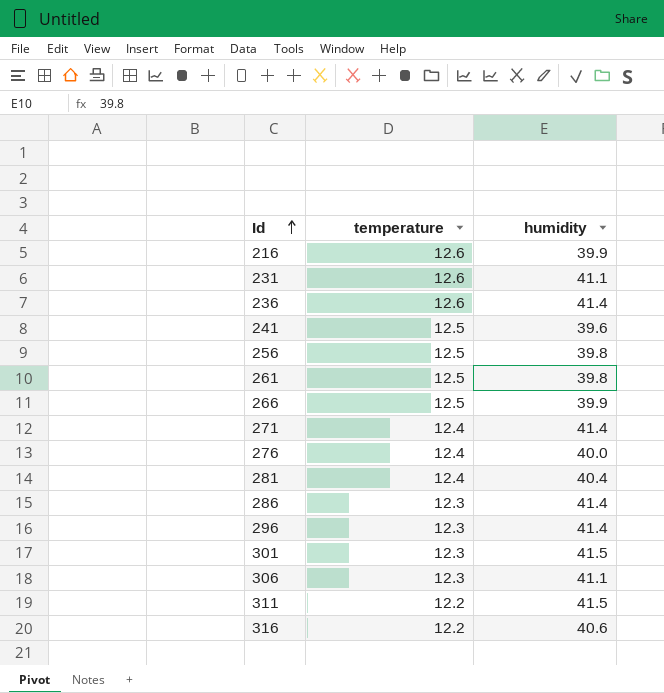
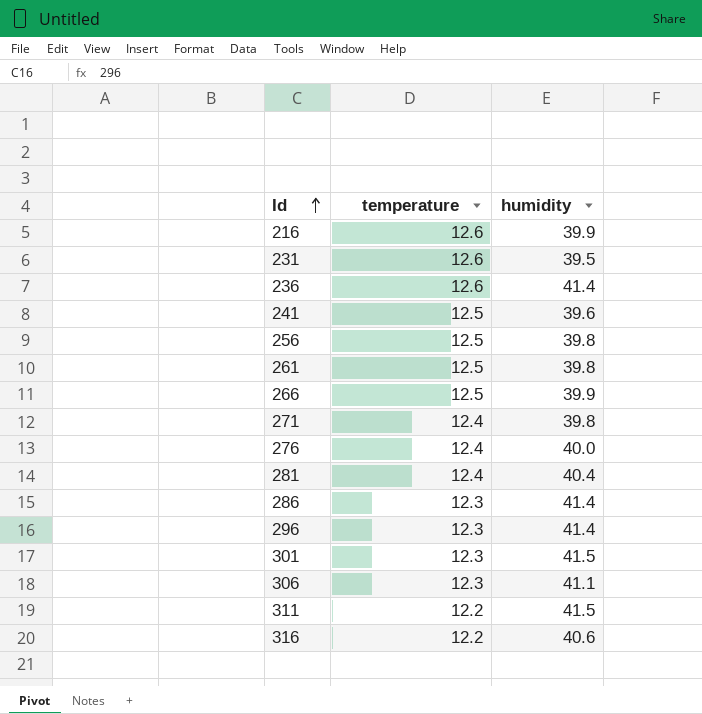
231 | humidity: 41.1 -> 39.5
271 | humidity: 41.4 -> 39.8

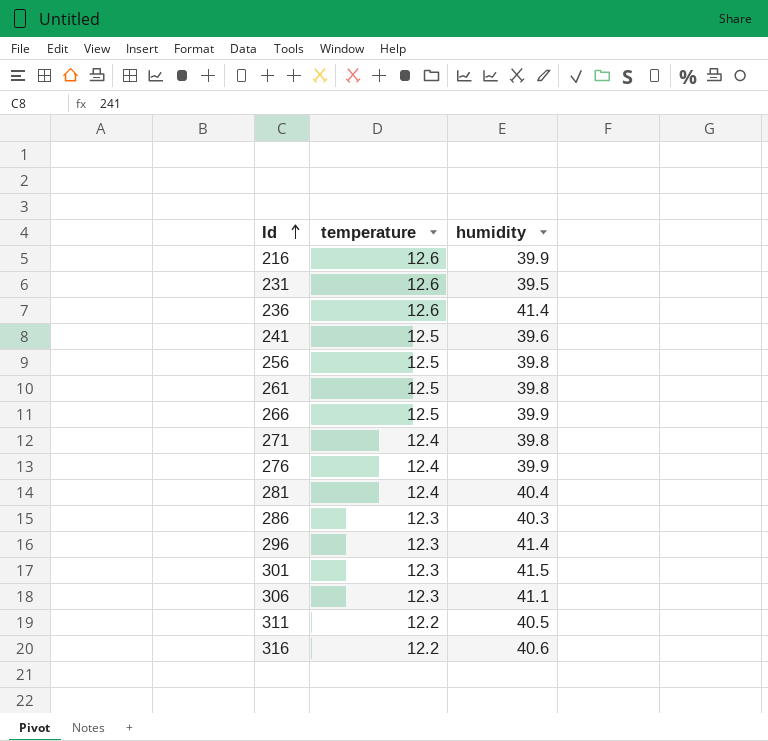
276 | humidity: 40.0 -> 39.9
286 | humidity: 41.4 -> 40.3
311 | humidity: 41.5 -> 40.5

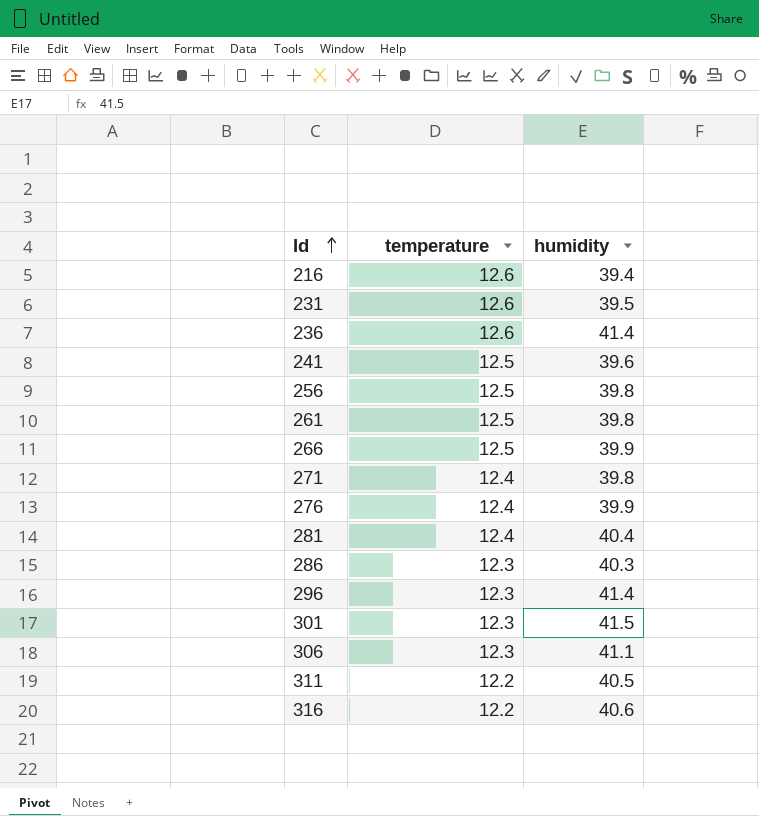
216 | humidity: 39.9 -> 39.4

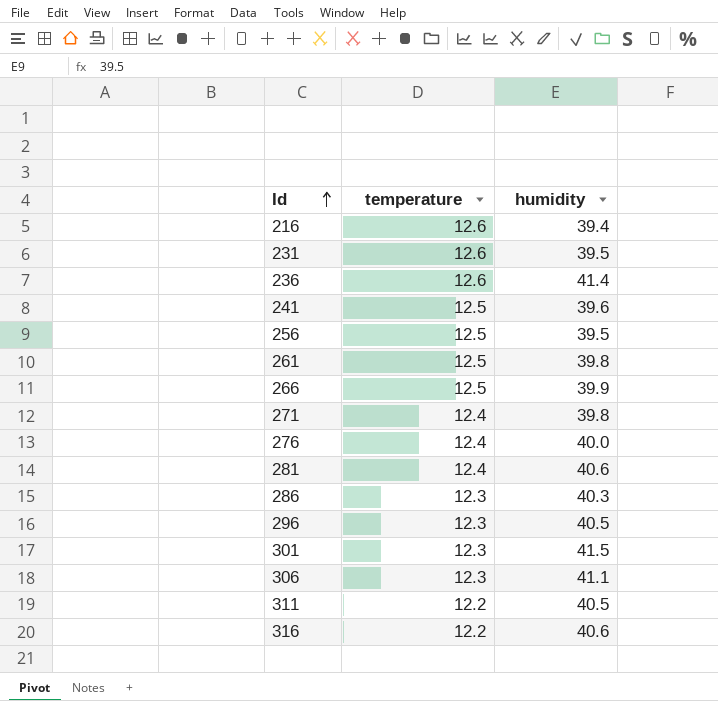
256 | humidity: 39.8 -> 39.5
276 | humidity: 39.9 -> 40.0
281 | humidity: 40.4 -> 40.6
296 | humidity: 41.4 -> 40.5

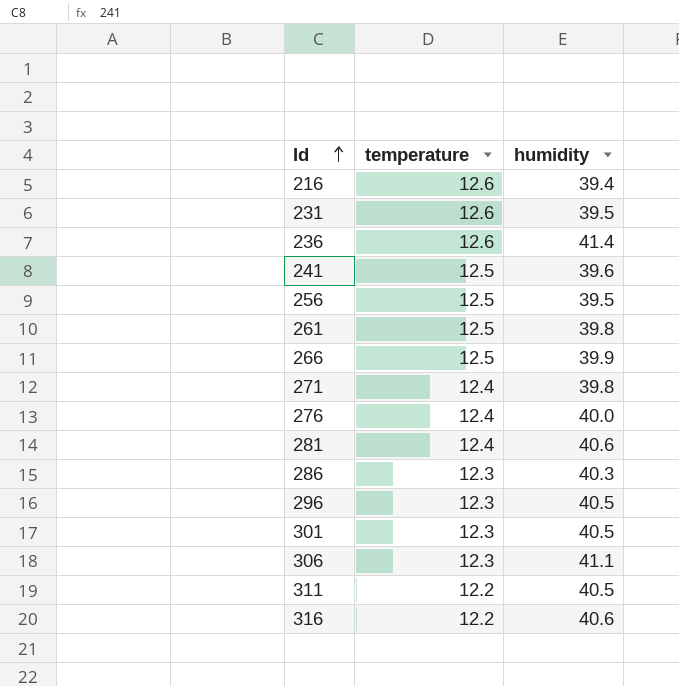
301 | humidity: 41.5 -> 40.5

